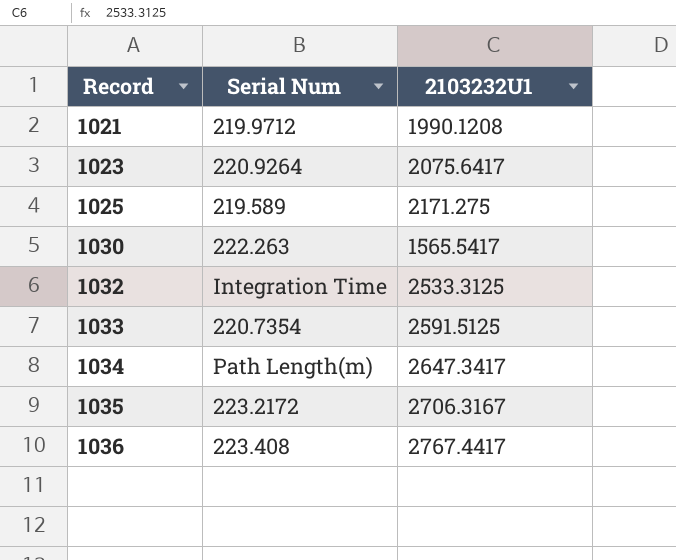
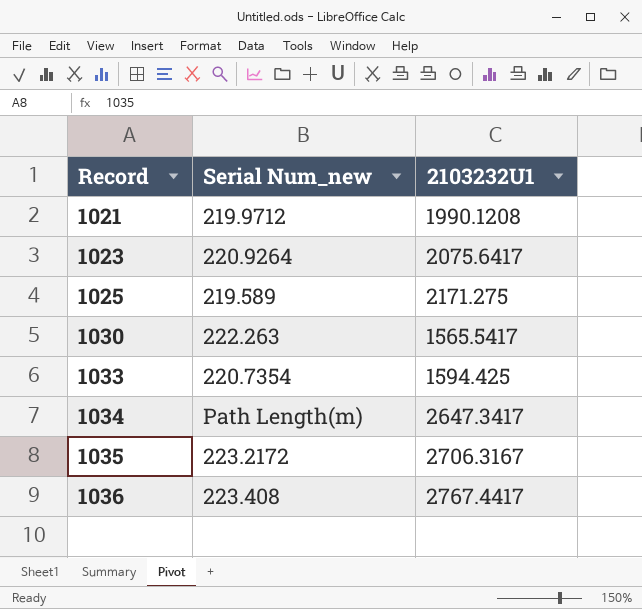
column name: Serial Num -> Serial Num_new
row 1032: Integration Time | 2533.3125 -> none
1033 | 2103232U1: 2591.5125 -> 1594.425

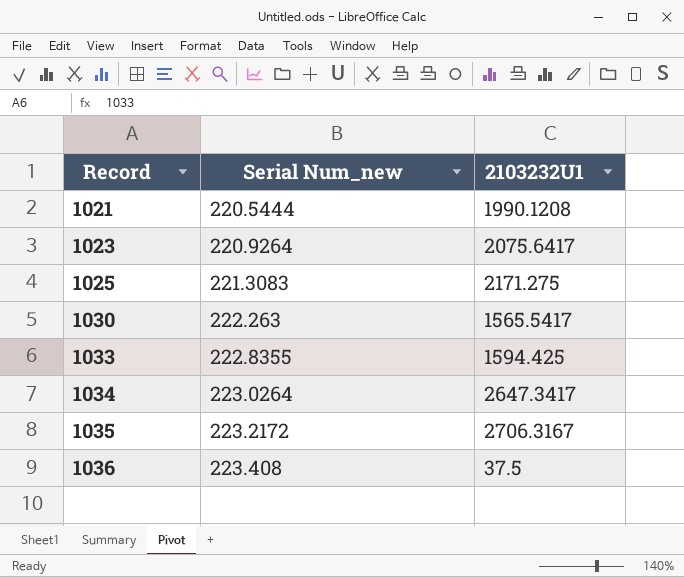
1021 | Serial Num_new: 219.9712 -> 220.5444
1025 | Serial Num_new: 219.589 -> 221.3083
1033 | Serial Num_new: 220.7354 -> 222.8355
1034 | Serial Num_new: Path Length(m) -> 223.0264
1036 | 2103232U1: 2767.4417 -> 37.5

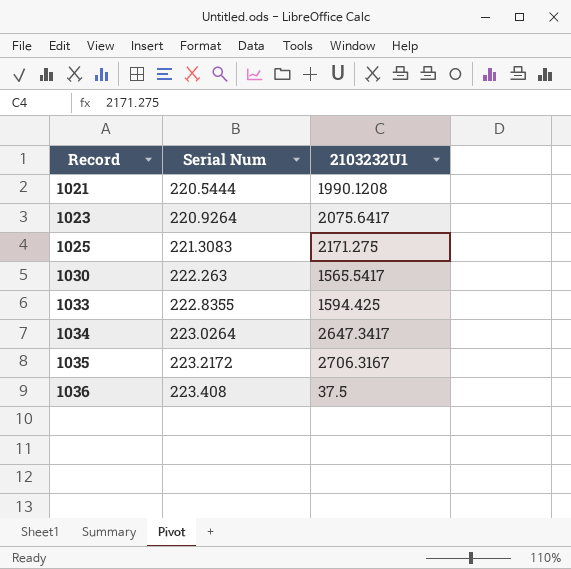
column name: Serial Num_new -> Serial Num

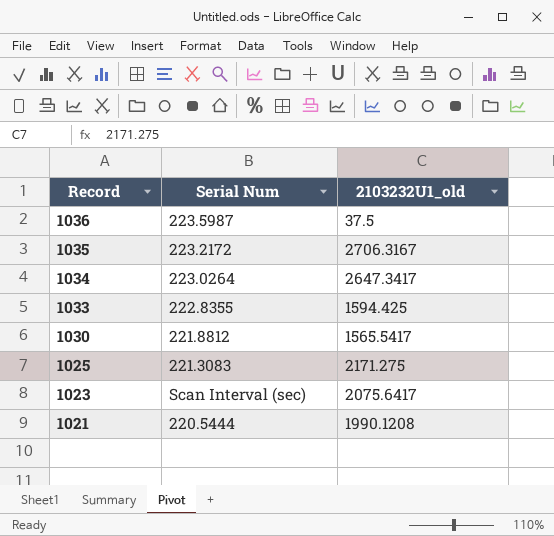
row order: Record ascending -> Record descending
column name: 2103232U1 -> 2103232U1_old
1036 | Serial Num: 223.408 -> 223.5987
1030 | Serial Num: 222.263 -> 221.8812
1023 | Serial Num: 220.9264 -> Scan Interval (sec)

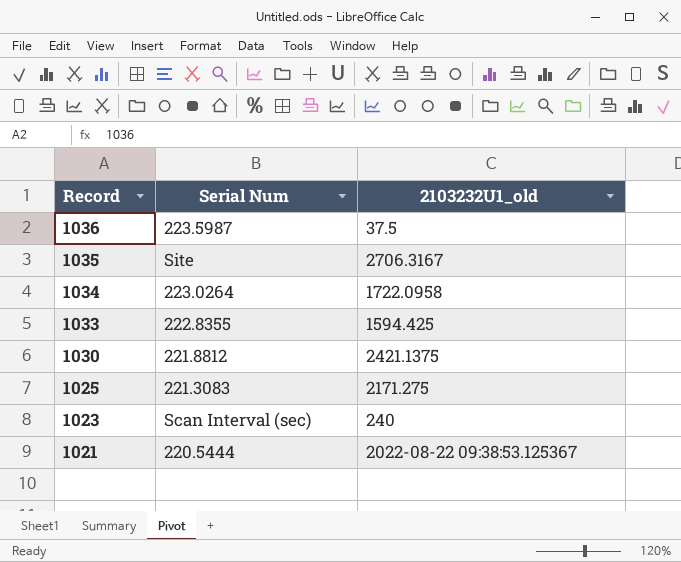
1035 | Serial Num: 223.2172 -> Site
1034 | 2103232U1_old: 2647.3417 -> 1722.0958
1030 | 2103232U1_old: 1565.5417 -> 2421.1375
1023 | 2103232U1_old: 2075.6417 -> 240
1021 | 2103232U1_old: 1990.1208 -> 2022-08-22 09:38:53.125367

